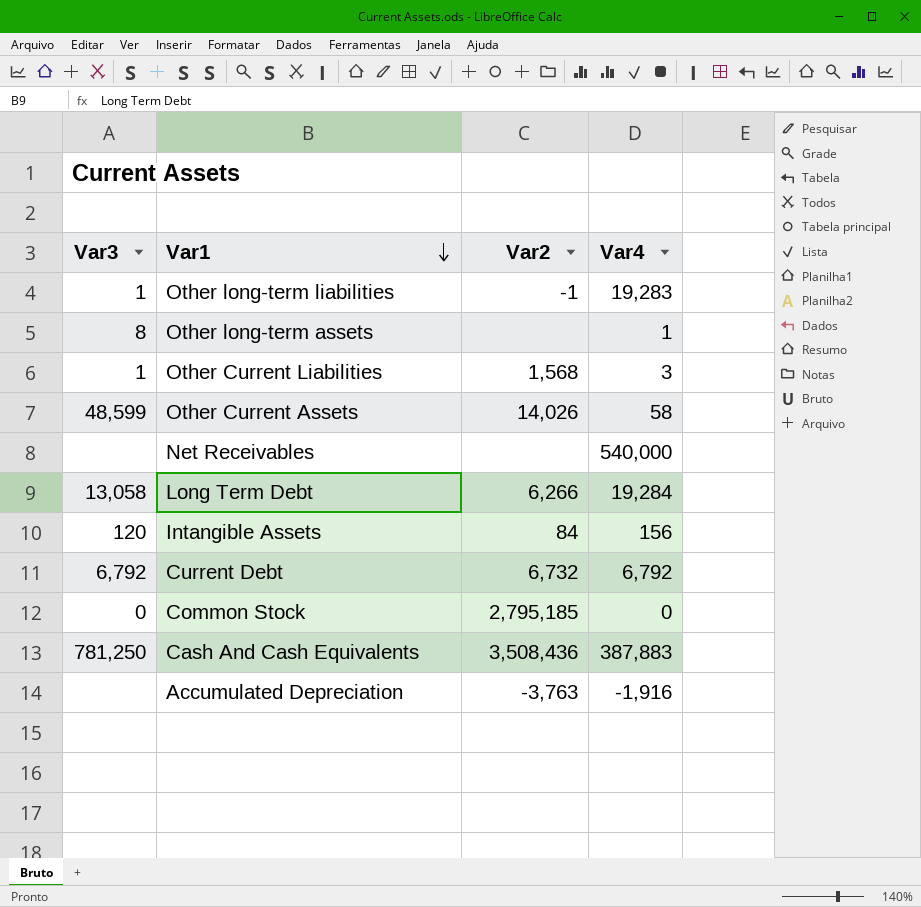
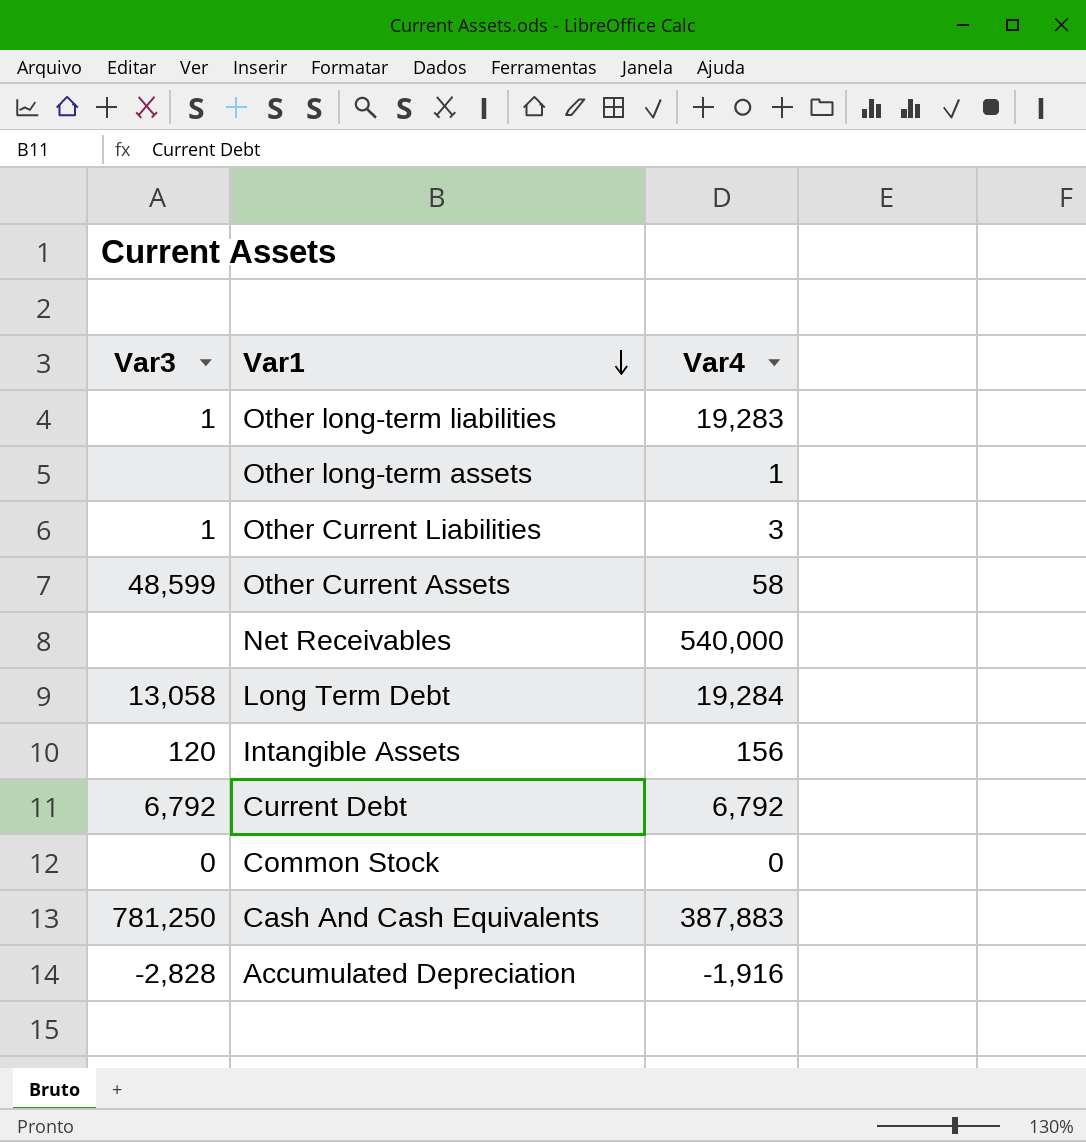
column Var2 | position: 3 -> none
Other long-term assets | Var3: 8 -> none
Accumulated Depreciation | Var3: none -> -2,828

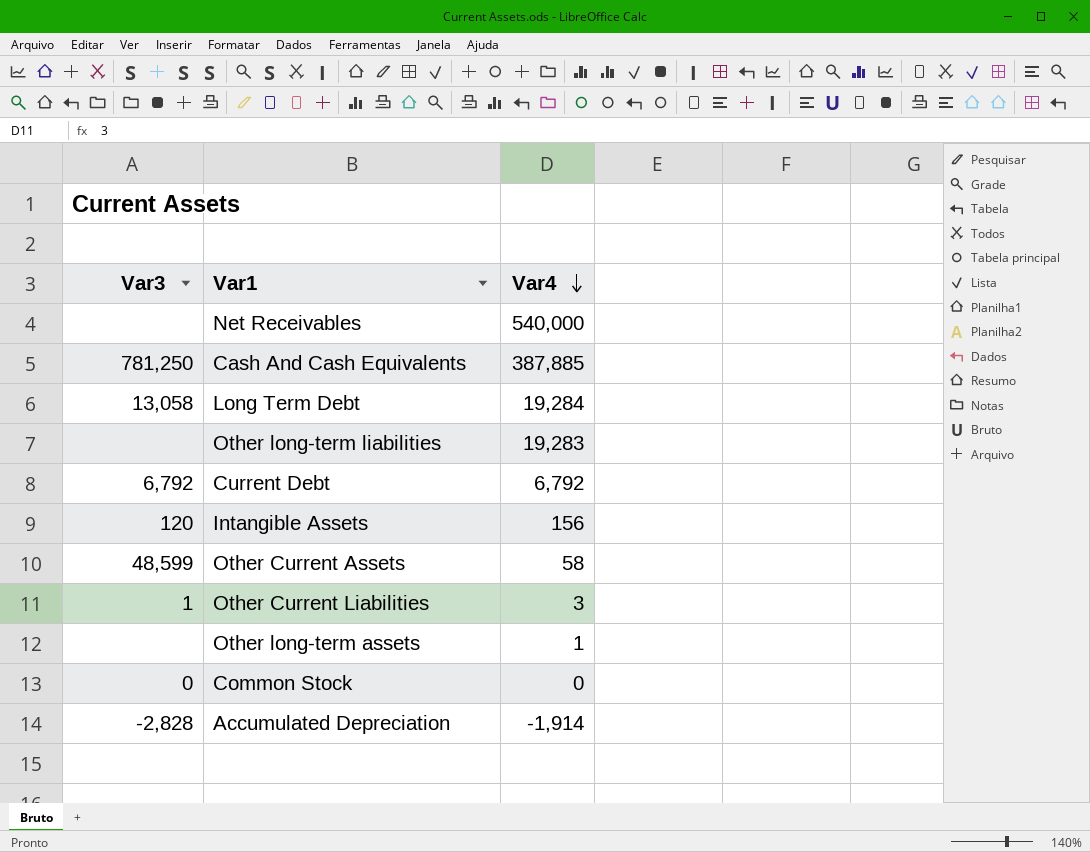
row order: Var1 descending -> Var4 descending
Cash And Cash Equivalents | Var4: 387,883 -> 387,885
Other long-term liabilities | Var3: 1 -> none
Accumulated Depreciation | Var4: -1,916 -> -1,914

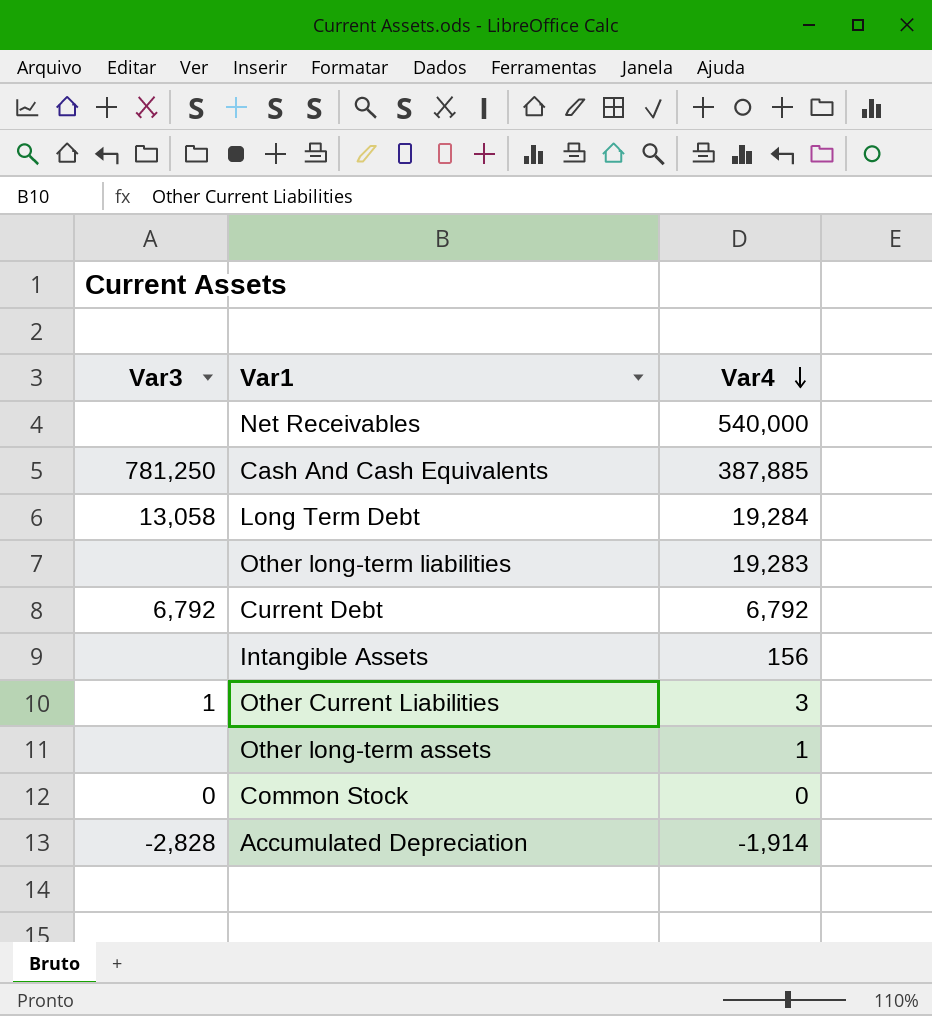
row Other Current Assets: 48,599 | 58 -> none
Intangible Assets | Var3: 120 -> none

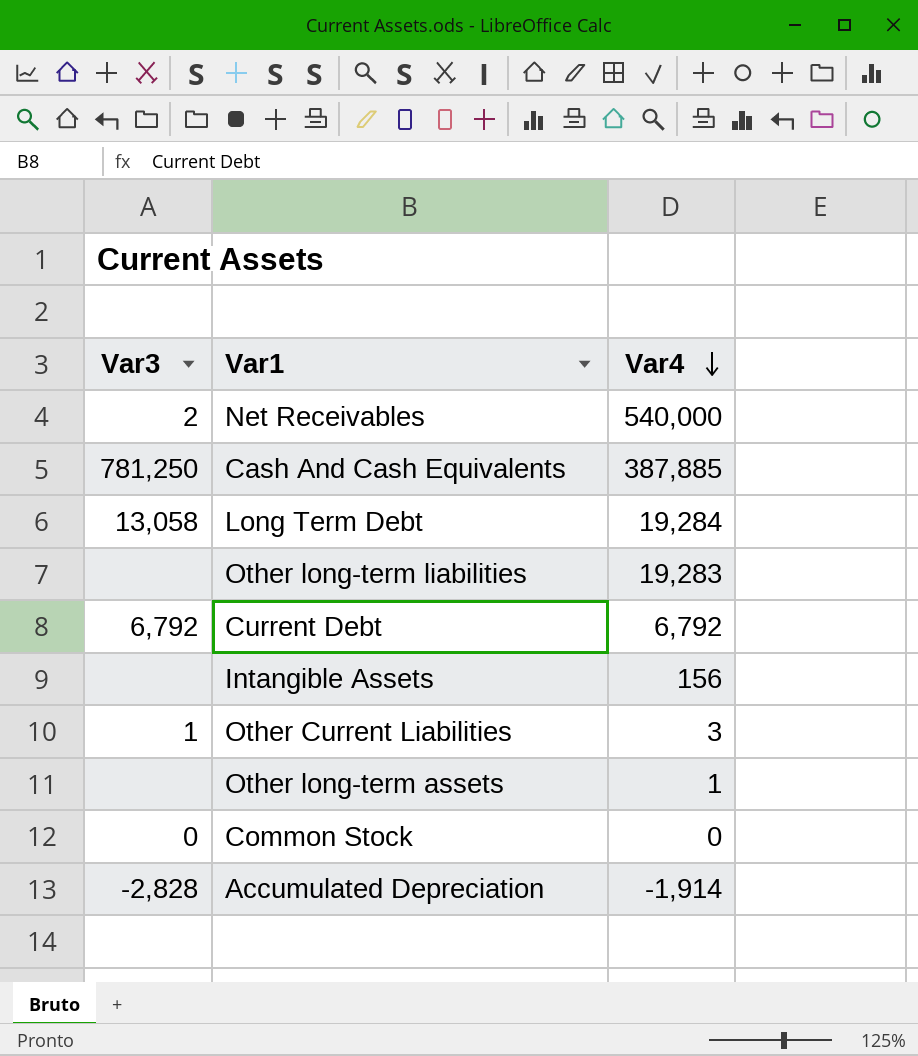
Net Receivables | Var3: none -> 2

